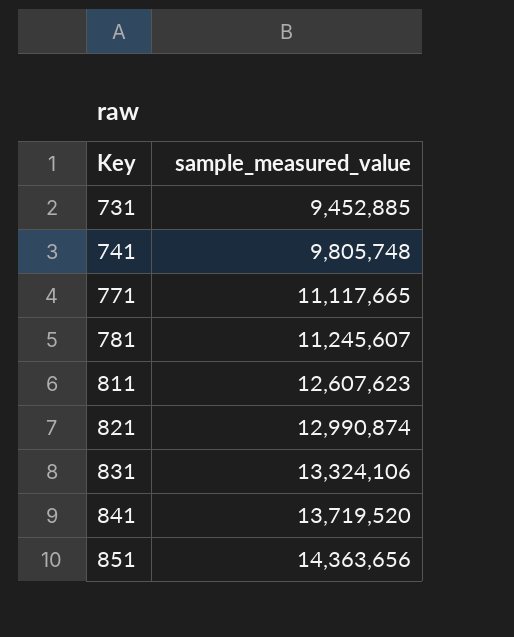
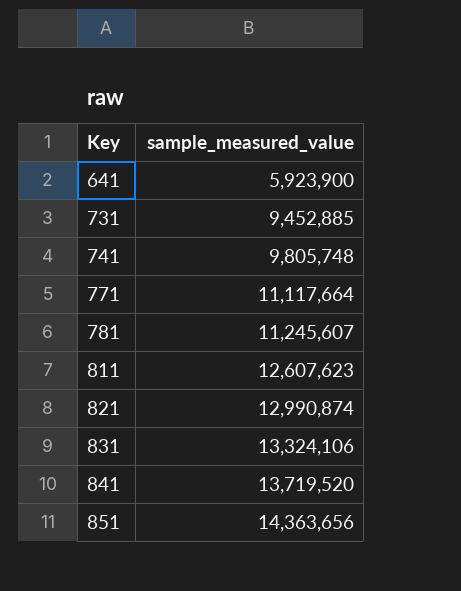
row 641: none -> 5,923,900
771 | sample_measured_value: 11,117,665 -> 11,117,664

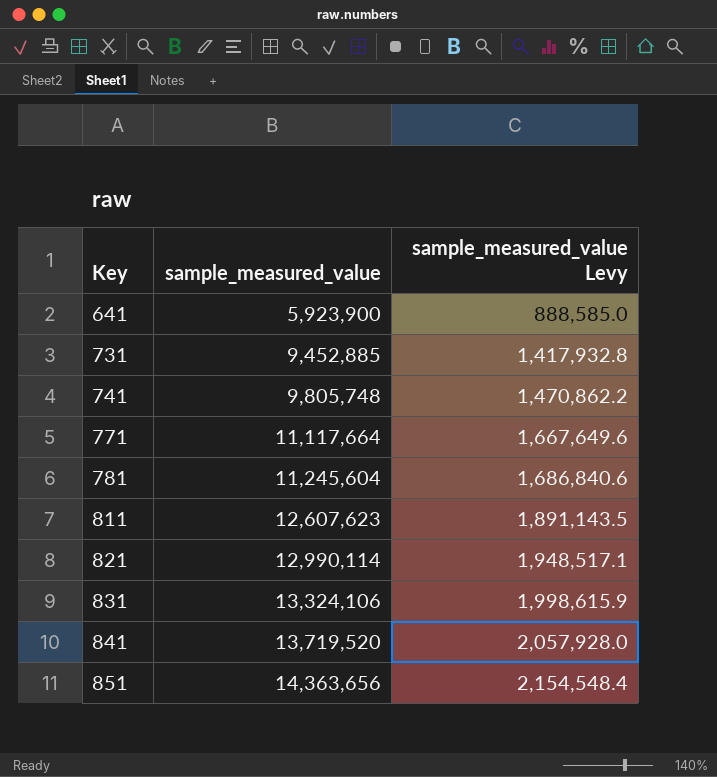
column sample_measured_value Levy | formula: none -> [sample_measured_value] * 0.15
781 | sample_measured_value: 11,245,607 -> 11,245,604
821 | sample_measured_value: 12,990,874 -> 12,990,114

